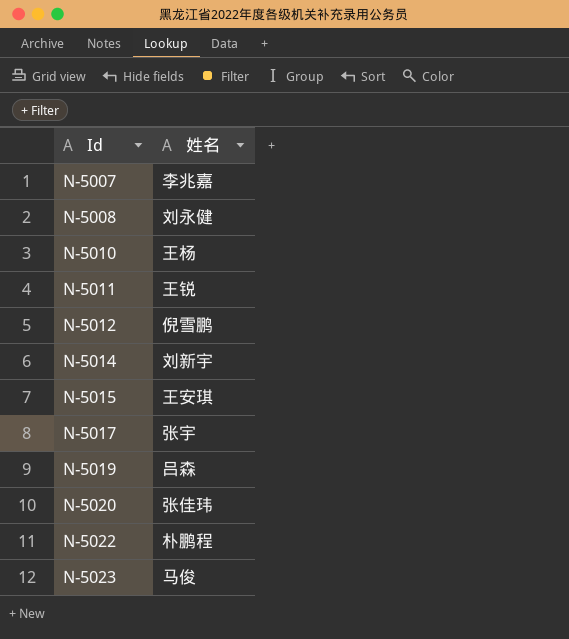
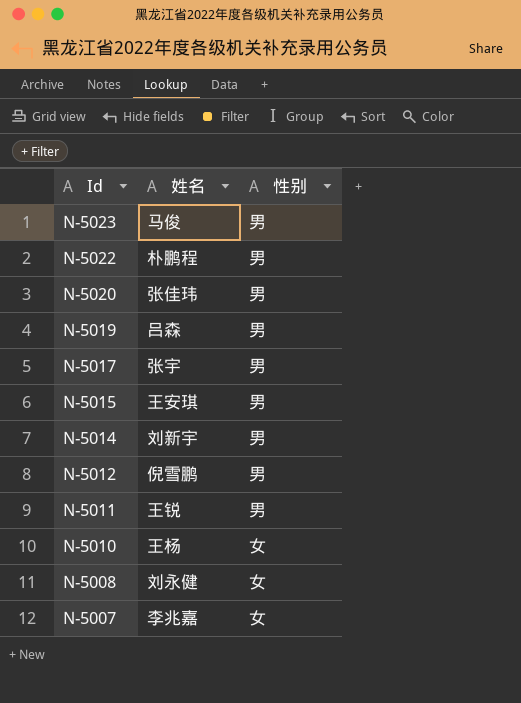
row order: Id ascending -> Id descending
column 性别 | position: none -> 3

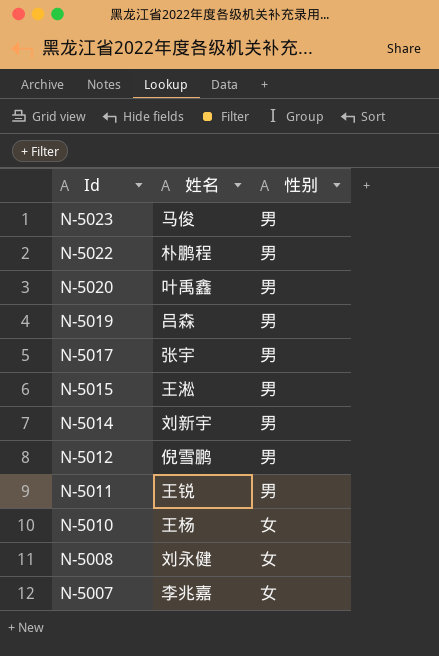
N-5020 | 姓名: 张佳玮 -> 叶禹鑫
N-5015 | 姓名: 王安琪 -> 王淞

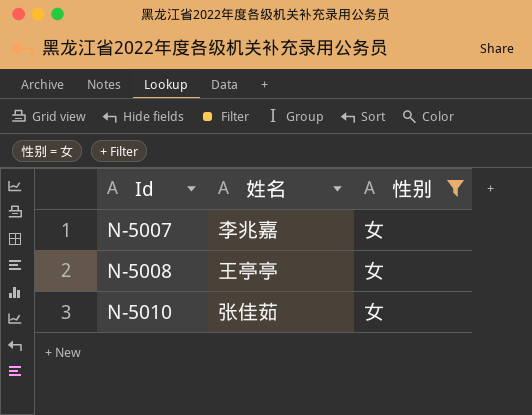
filter: none -> 性别 = 女
row order: Id descending -> Id ascending
N-5008 | 姓名: 刘永健 -> 王亭亭
N-5010 | 姓名: 王杨 -> 张佳茹

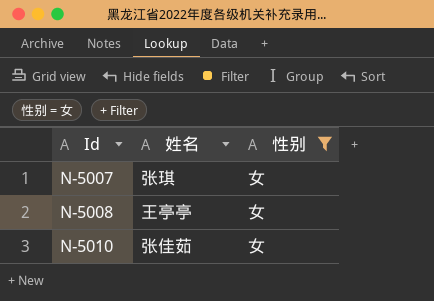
N-5007 | 姓名: 李兆嘉 -> 张琪

